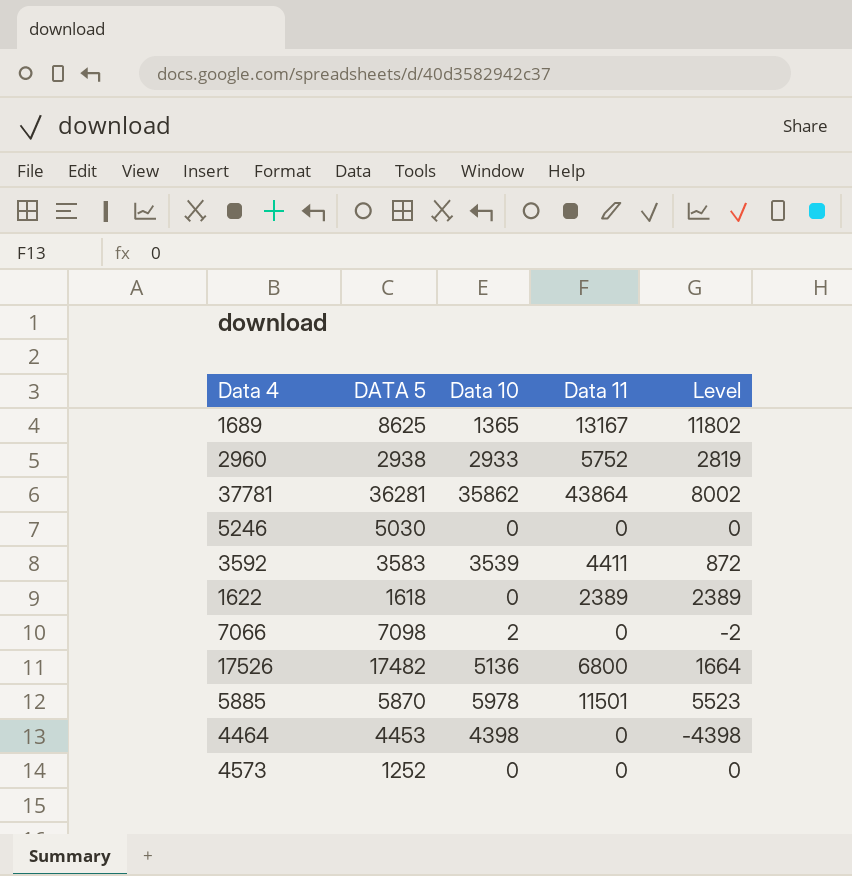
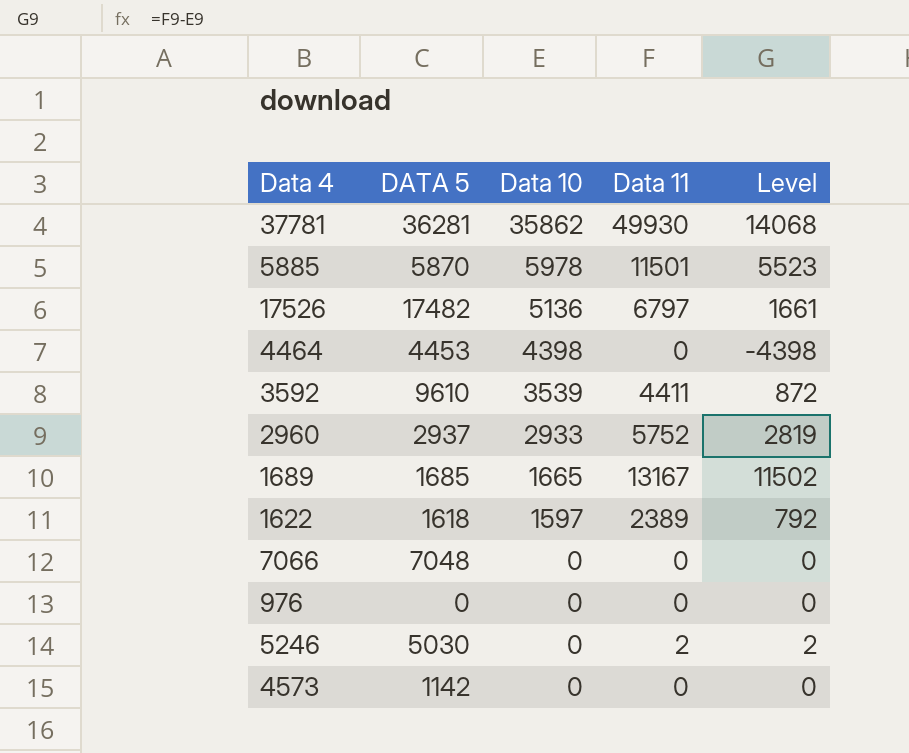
row order: none -> Data 10 descending
37781 | Data 11: 43864 -> 49930
37781 | Level: 8002 -> 14068
17526 | Data 11: 6800 -> 6797
17526 | Level: 1664 -> 1661
3592 | DATA 5: 3583 -> 9610
2960 | DATA 5: 2938 -> 2937
1689 | DATA 5: 8625 -> 1685
1689 | Data 10: 1365 -> 1665
1689 | Level: 11802 -> 11502
1622 | Data 10: 0 -> 1597
1622 | Level: 2389 -> 792
7066 | DATA 5: 7098 -> 7048
7066 | Data 10: 2 -> 0
7066 | Level: -2 -> 0
row 976: none -> 0 | 0 | 0 | 0
5246 | Data 11: 0 -> 2
5246 | Level: 0 -> 2
4573 | DATA 5: 1252 -> 1142

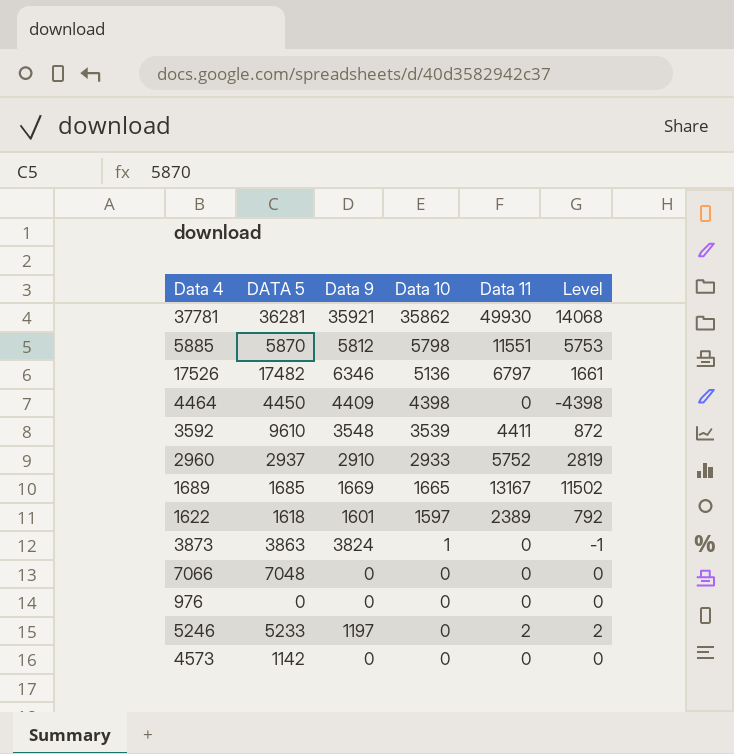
column Data 9 | position: none -> 3
5885 | Data 10: 5978 -> 5798
5885 | Data 11: 11501 -> 11551
5885 | Level: 5523 -> 5753
4464 | DATA 5: 4453 -> 4450
row 3873: none -> 3863 | 3824 | 1 | 0 | -1
5246 | DATA 5: 5030 -> 5233

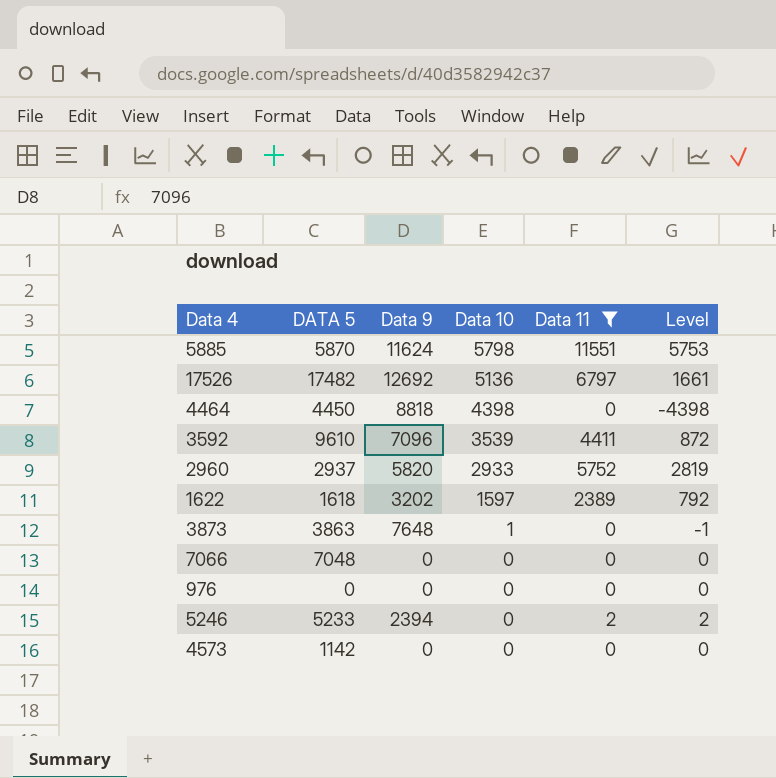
filter: none -> Data 11 <= 11551
5885 | Data 9: 5812 -> 11624
17526 | Data 9: 6346 -> 12692
4464 | Data 9: 4409 -> 8818
3592 | Data 9: 3548 -> 7096
2960 | Data 9: 2910 -> 5820
1622 | Data 9: 1601 -> 3202
3873 | Data 9: 3824 -> 7648
5246 | Data 9: 1197 -> 2394

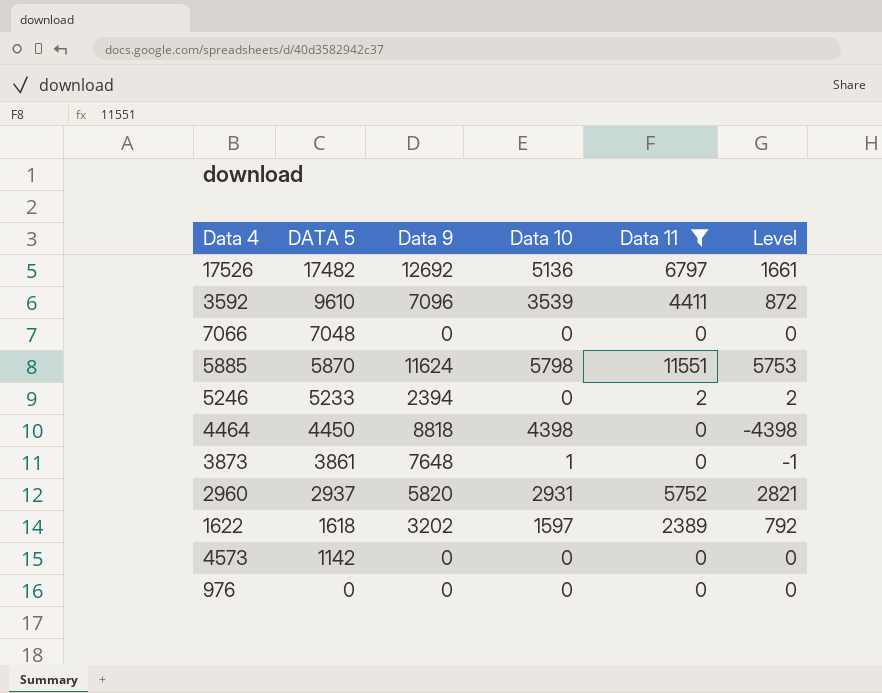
row order: Data 10 descending -> DATA 5 descending
3873 | DATA 5: 3863 -> 3861
2960 | Data 10: 2933 -> 2931
2960 | Level: 2819 -> 2821

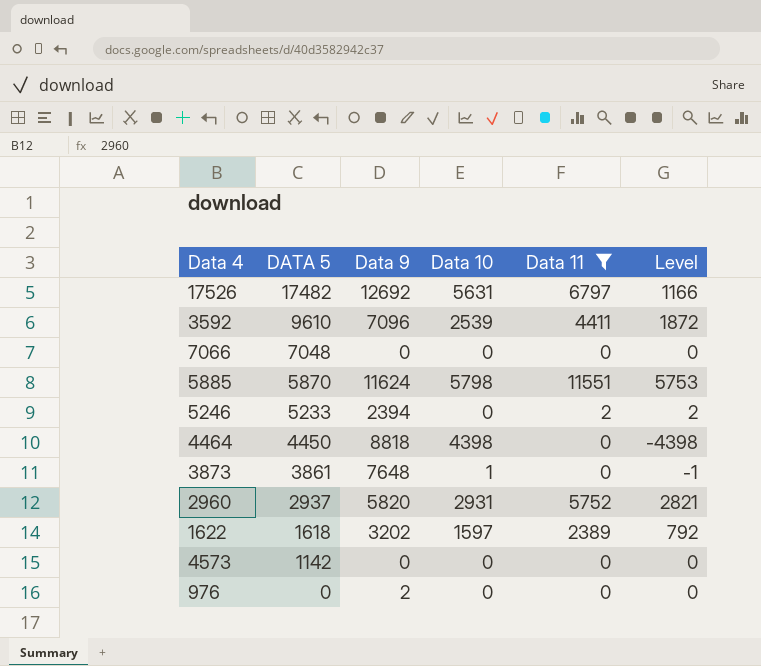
17526 | Data 10: 5136 -> 5631
17526 | Level: 1661 -> 1166
3592 | Data 10: 3539 -> 2539
3592 | Level: 872 -> 1872
976 | Data 9: 0 -> 2

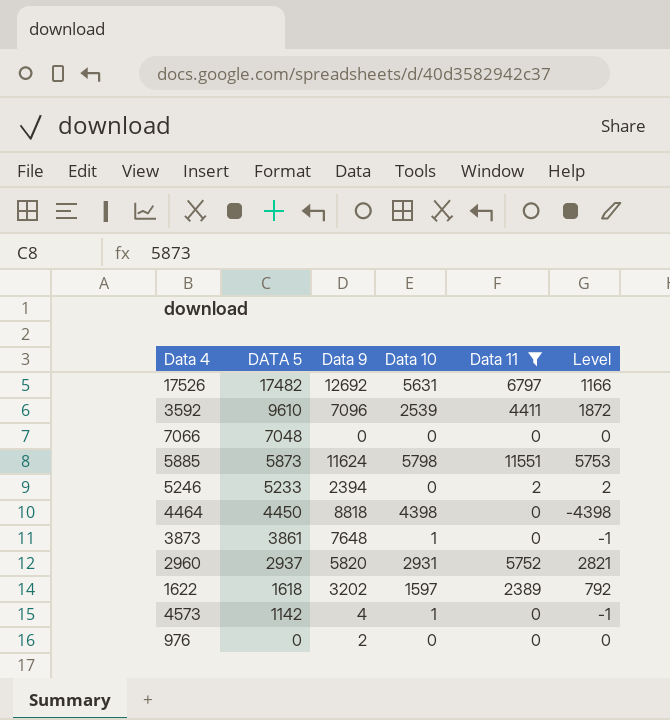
5885 | DATA 5: 5870 -> 5873
4573 | Data 9: 0 -> 4
4573 | Data 10: 0 -> 1
4573 | Level: 0 -> -1

